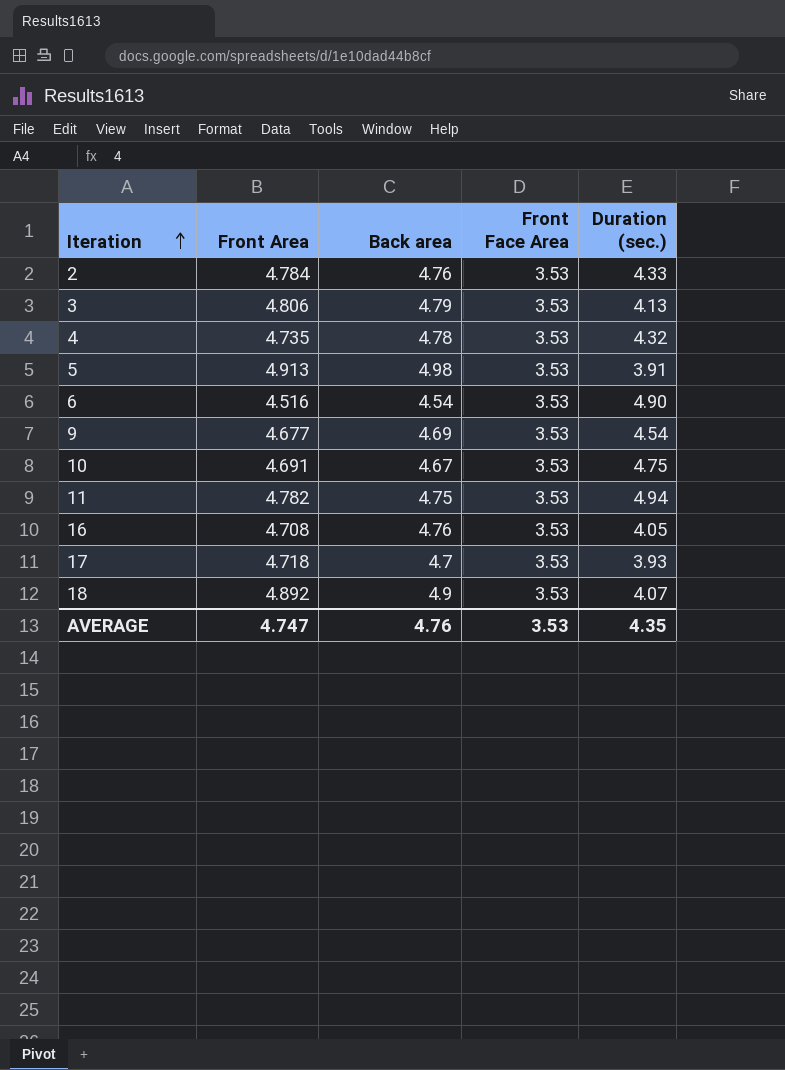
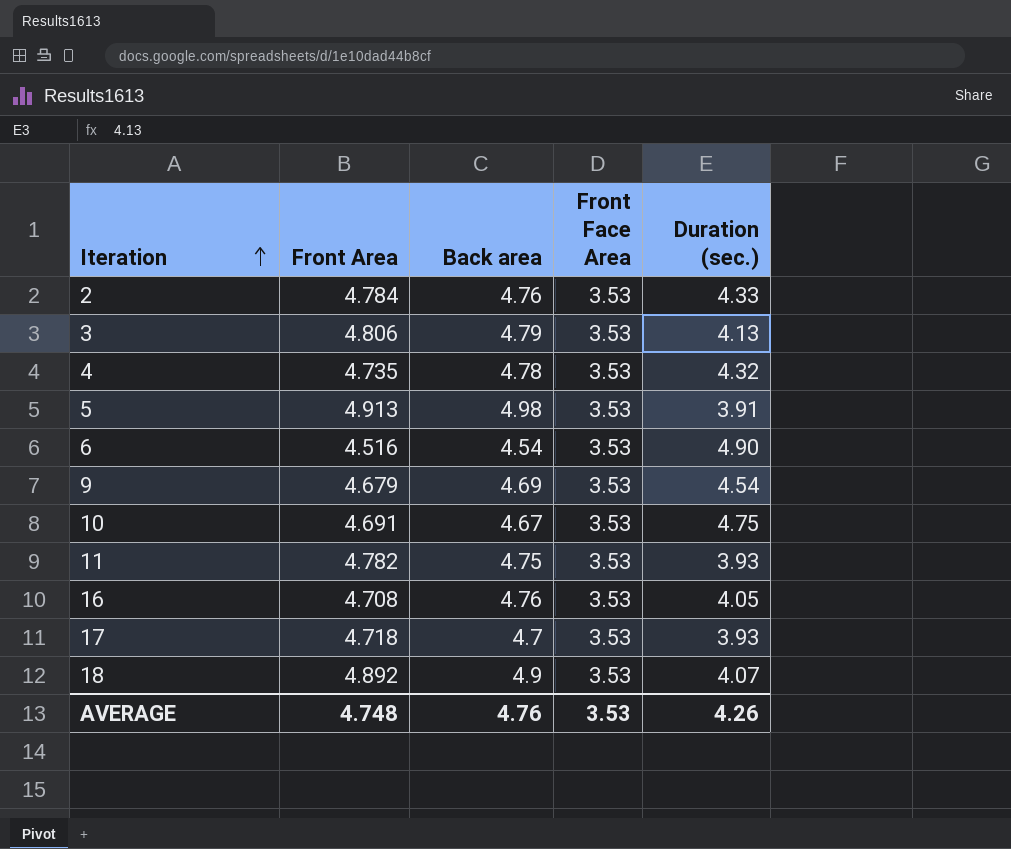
9 | Front Area: 4.677 -> 4.679
11 | Duration (sec.): 4.94 -> 3.93
AVERAGE | Front Area: 4.747 -> 4.748
AVERAGE | Duration (sec.): 4.35 -> 4.26

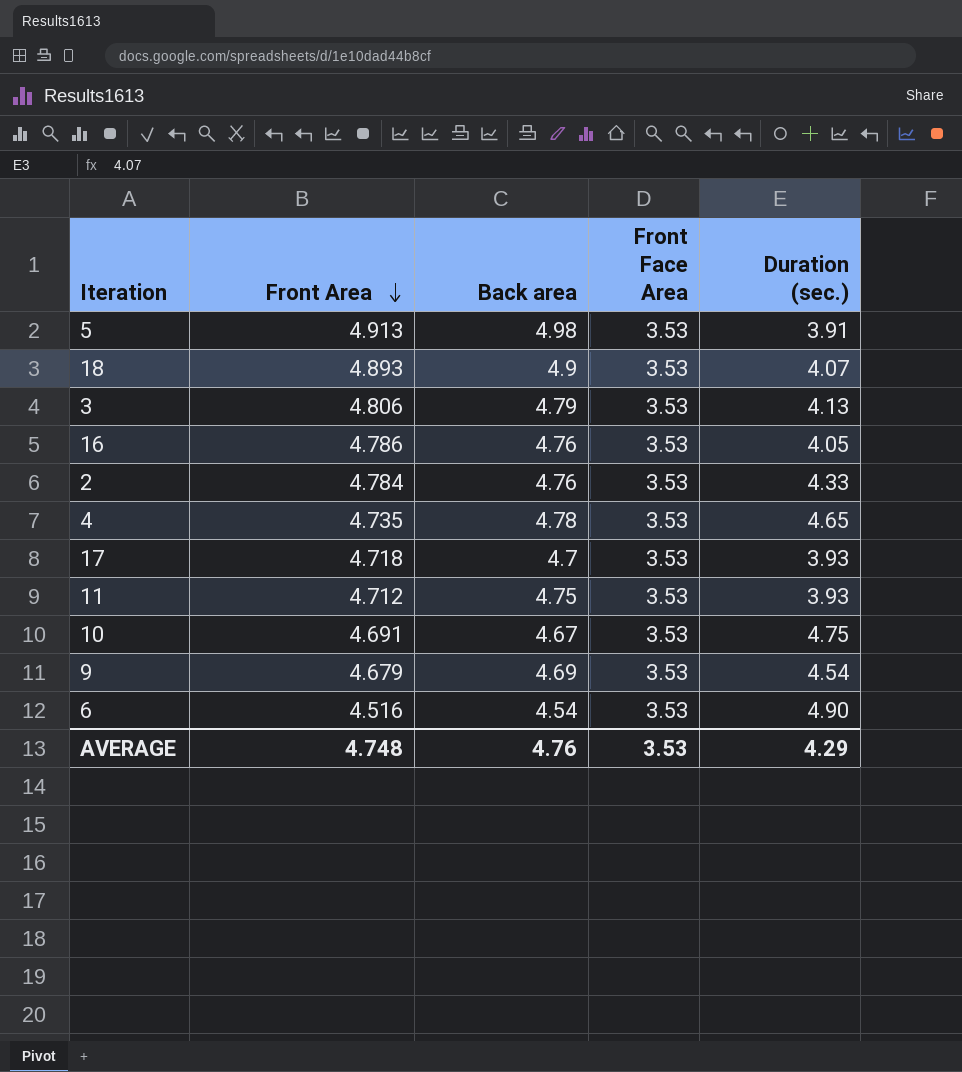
row order: Iteration ascending -> Front Area descending
18 | Front Area: 4.892 -> 4.893
16 | Front Area: 4.708 -> 4.786
4 | Duration (sec.): 4.32 -> 4.65
11 | Front Area: 4.782 -> 4.712
AVERAGE | Duration (sec.): 4.26 -> 4.29

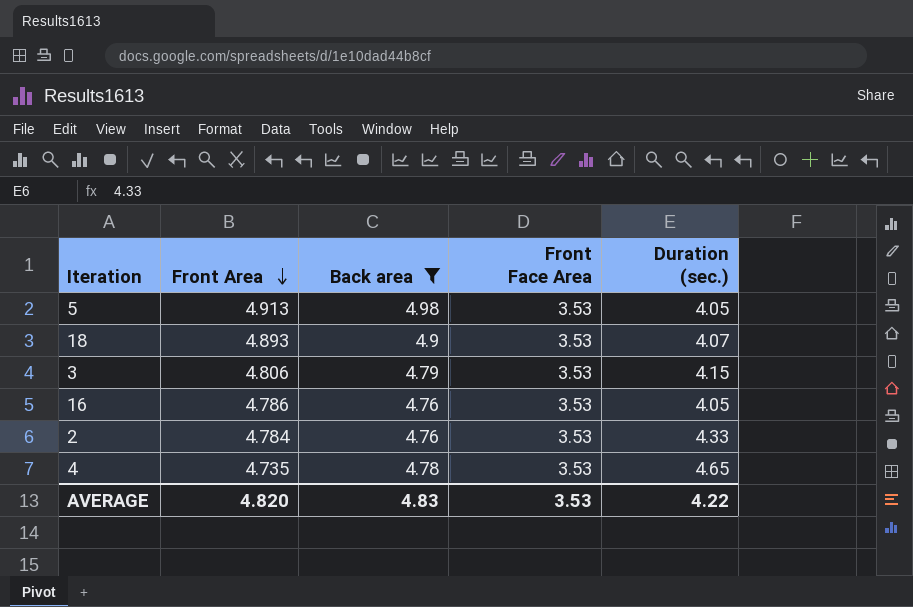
filter: none -> Back area >= 4.76
5 | Duration (sec.): 3.91 -> 4.05
3 | Duration (sec.): 4.13 -> 4.15
AVERAGE | Front Area: 4.748 -> 4.820
AVERAGE | Back area: 4.76 -> 4.83
AVERAGE | Duration (sec.): 4.29 -> 4.22

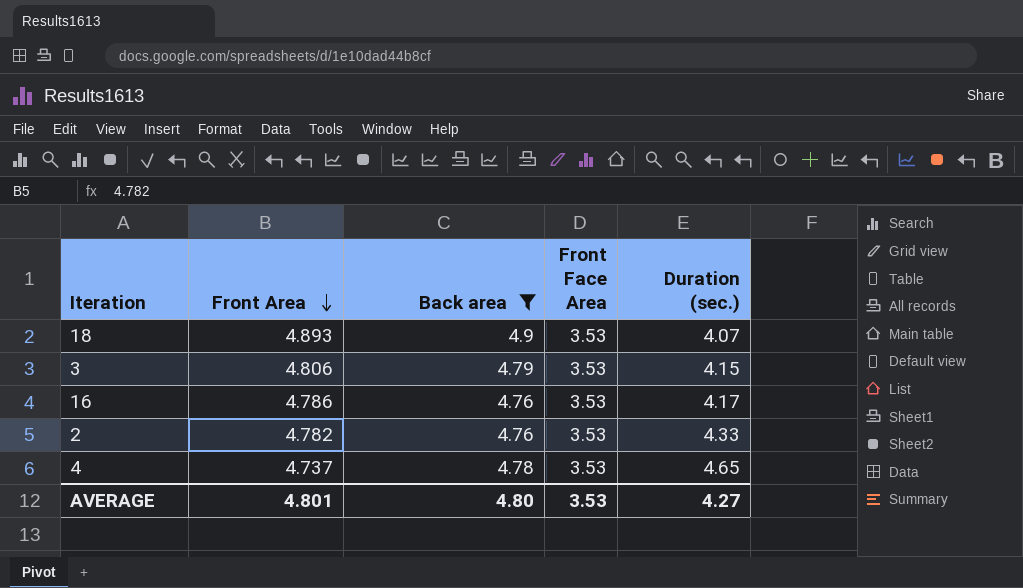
row 5: 4.913 | 4.98 | 3.53 | 4.05 -> none
16 | Duration (sec.): 4.05 -> 4.17
2 | Front Area: 4.784 -> 4.782
4 | Front Area: 4.735 -> 4.737
AVERAGE | Front Area: 4.820 -> 4.801
AVERAGE | Back area: 4.83 -> 4.80
AVERAGE | Duration (sec.): 4.22 -> 4.27

